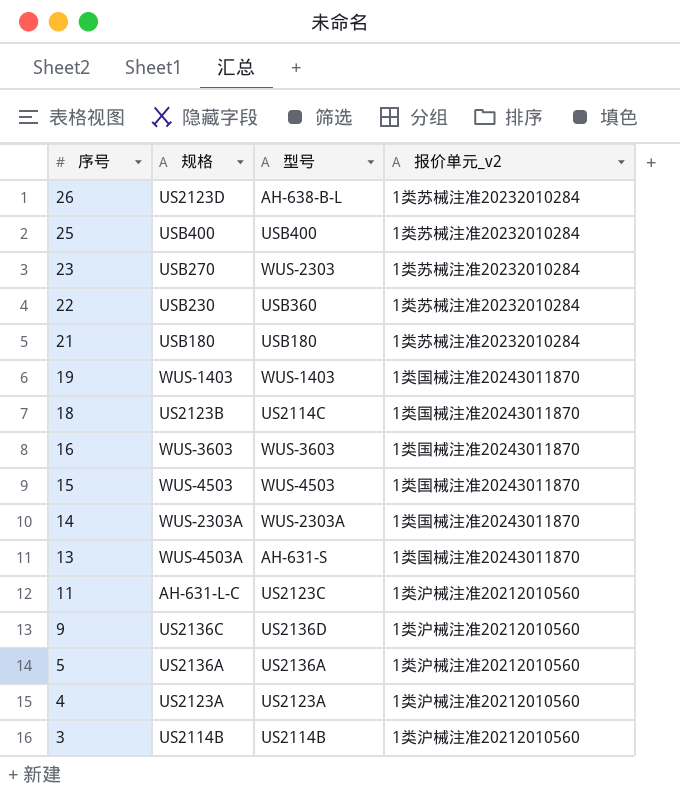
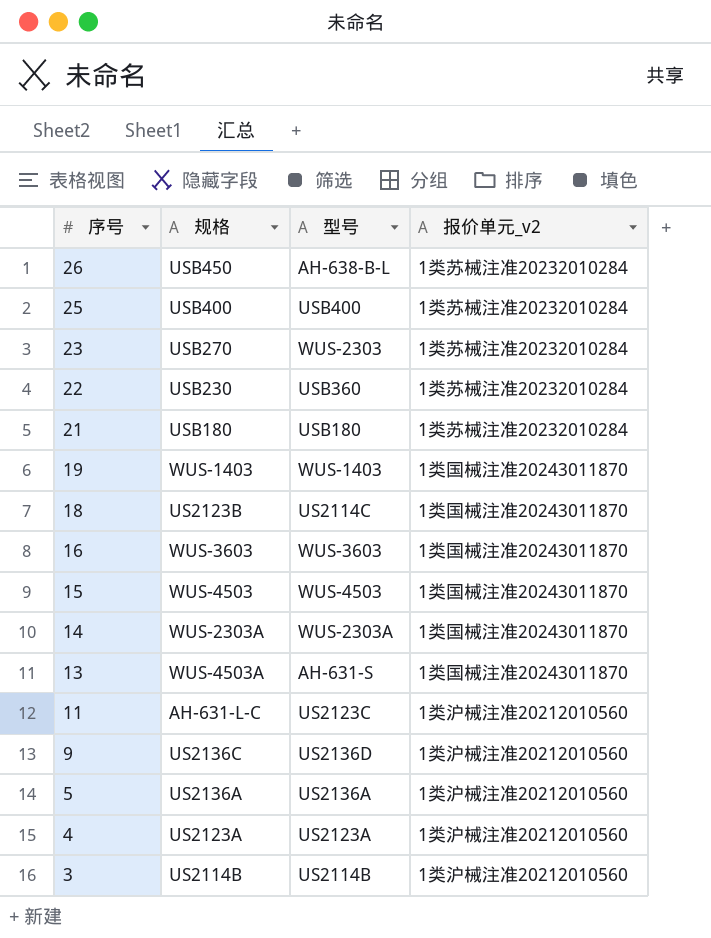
26 | 规格: US2123D -> USB450

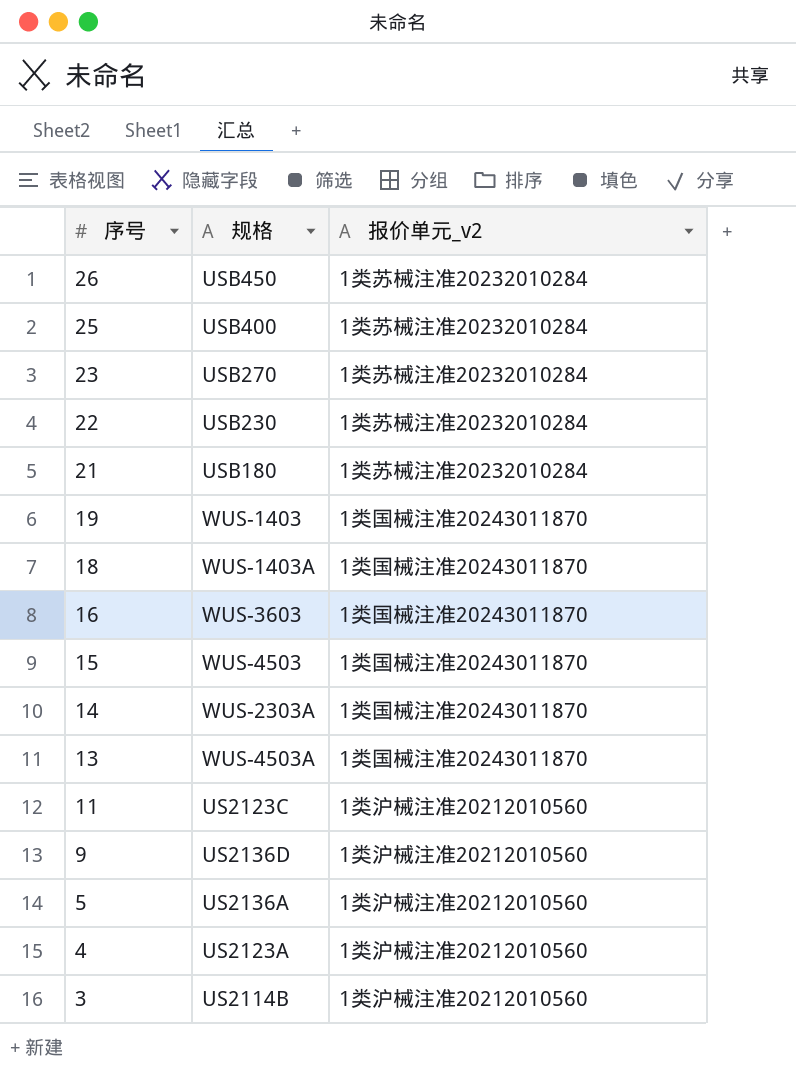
column 型号 | position: 3 -> none
18 | 规格: US2123B -> WUS-1403A
11 | 规格: AH-631-L-C -> US2123C
9 | 规格: US2136C -> US2136D

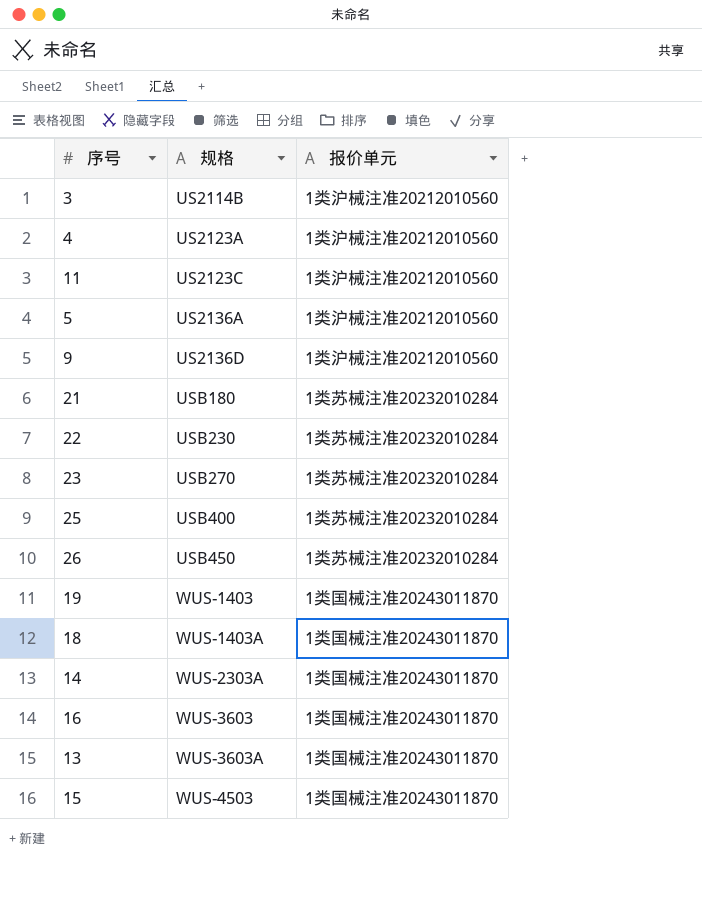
row order: 序号 descending -> 规格 ascending
column name: 报价单元_v2 -> 报价单元
13 | 规格: WUS-4503A -> WUS-3603A

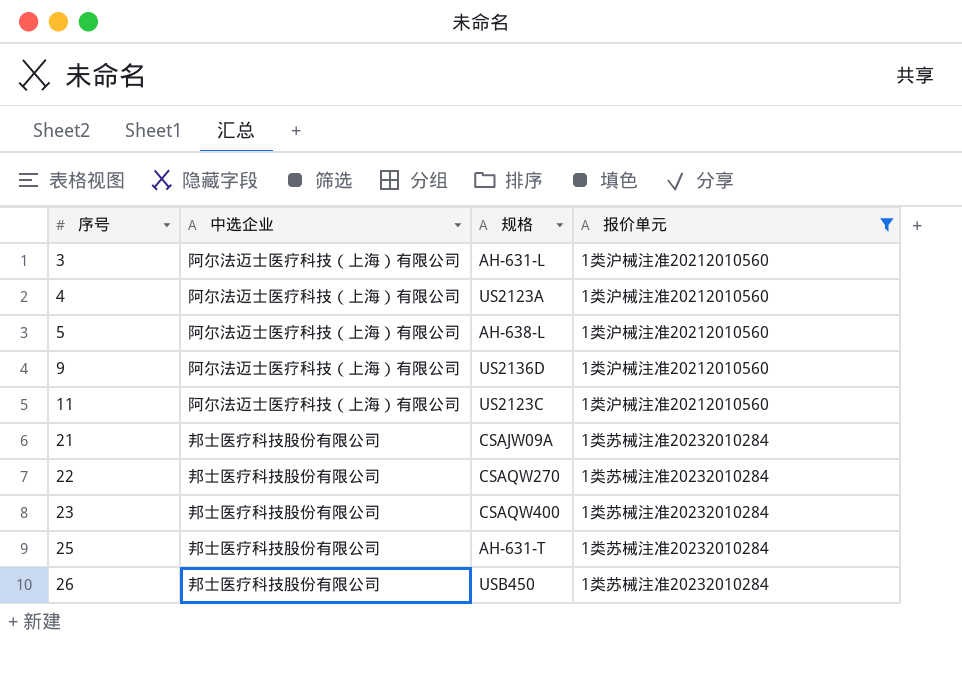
filter: none -> 报价单元 != 1类国械注准20243011870
row order: 规格 ascending -> 序号 ascending
column 中选企业 | position: none -> 2
3 | 规格: US2114B -> AH-631-L
5 | 规格: US2136A -> AH-638-L
21 | 规格: USB180 -> CSAJW09A
22 | 规格: USB230 -> CSAQW270
23 | 规格: USB270 -> CSAQW400
25 | 规格: USB400 -> AH-631-T

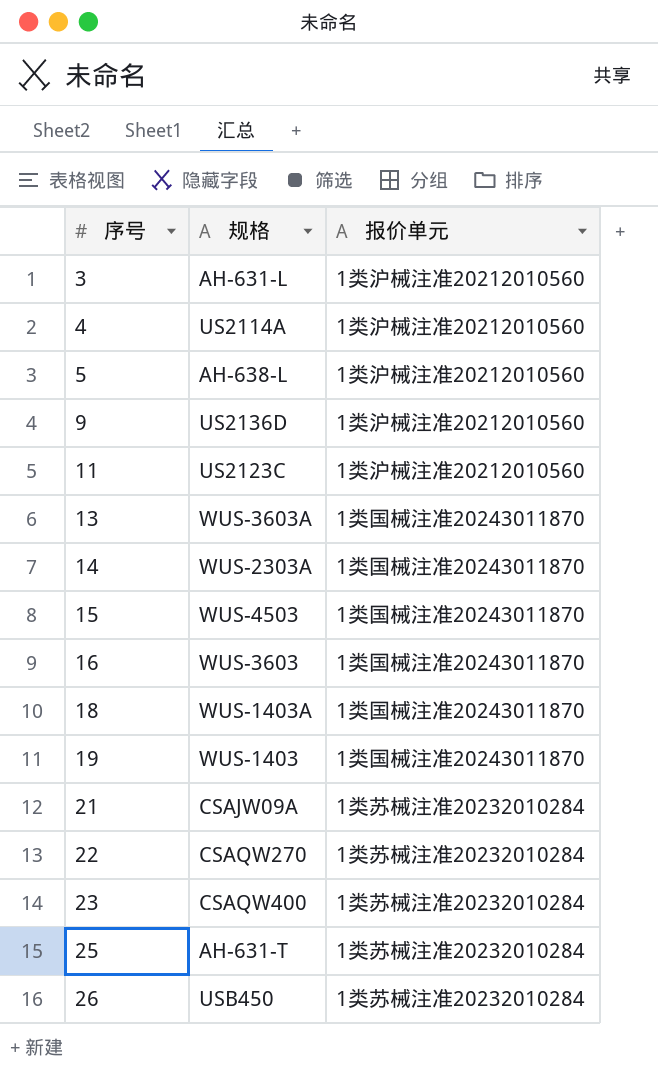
filter: 报价单元 != 1类国械注准20243011870 -> none
column 中选企业 | position: 2 -> none
4 | 规格: US2123A -> US2114A

